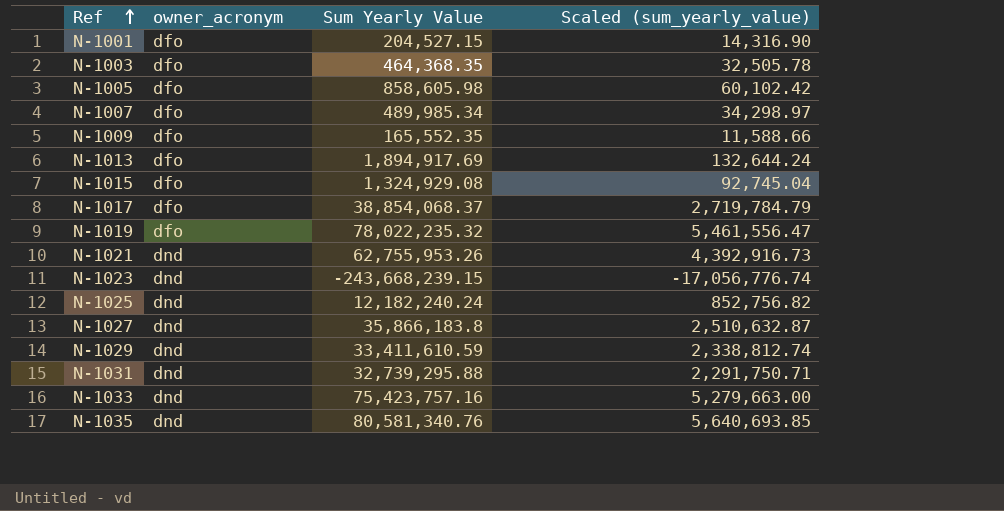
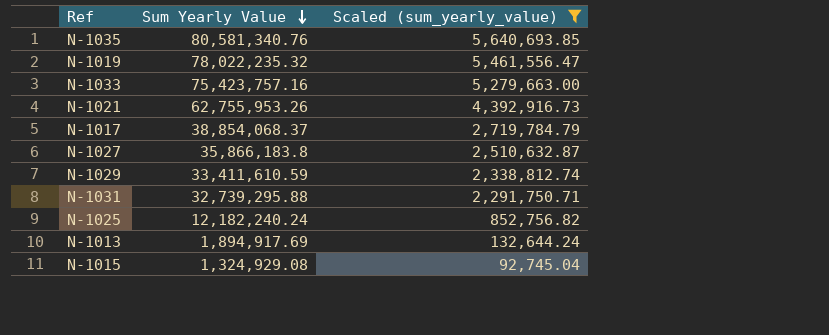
filter: none -> Scaled (sum_yearly_value) >= 92,745.04
row order: Ref ascending -> Sum Yearly Value descending
column owner_acronym | position: 2 -> none

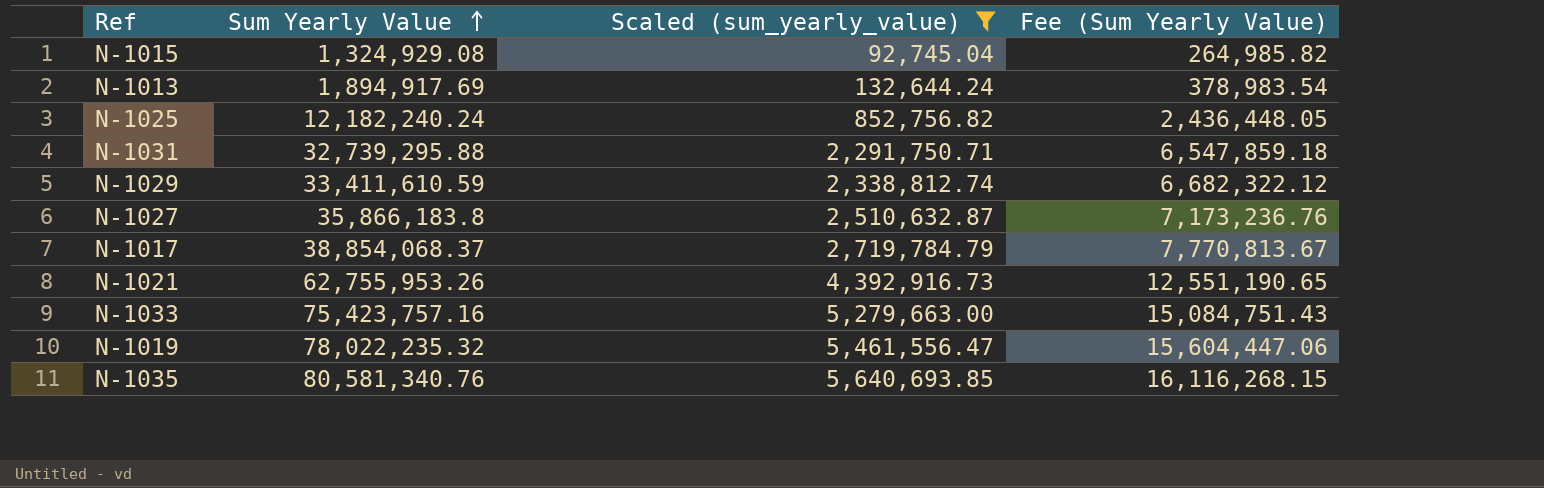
row order: Sum Yearly Value descending -> Sum Yearly Value ascending
column Fee (Sum Yearly Value) | formula: none -> [Sum Yearly Value] * 0.2

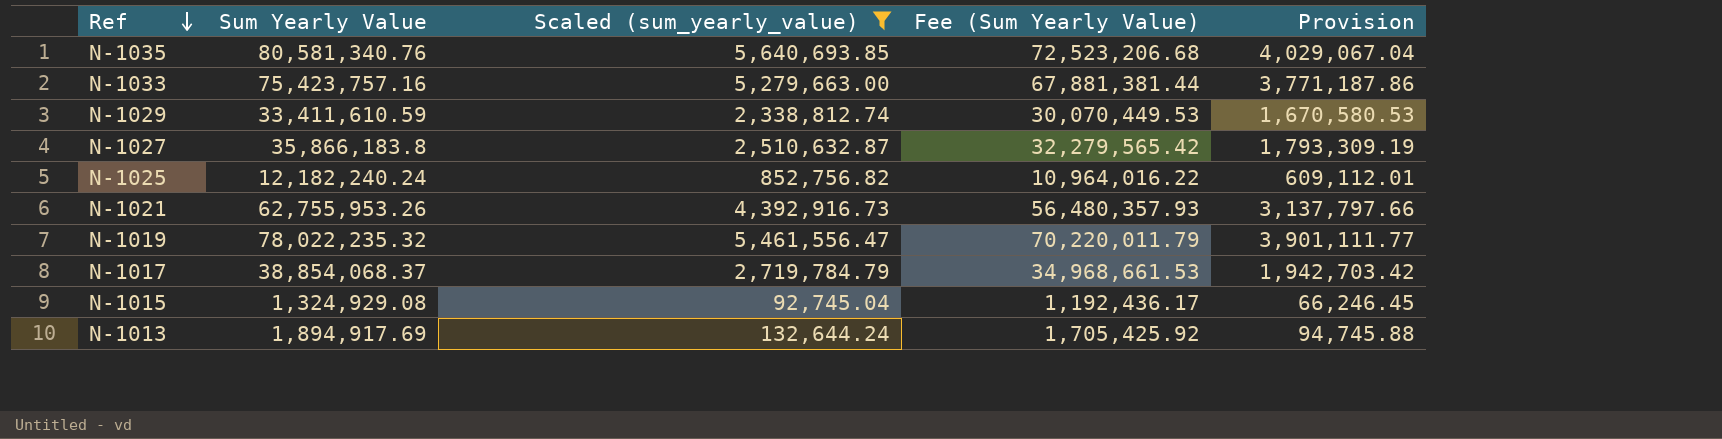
row order: Sum Yearly Value ascending -> Ref descending
column Fee (Sum Yearly Value) | formula: [Sum Yearly Value] * 0.2 -> [Sum Yearly Value] * 0.9
column Provision | formula: none -> [Sum Yearly Value] * 0.05
row N-1031: 32,739,295.88 | 2,291,750.71 | 6,547,859.18 -> none

